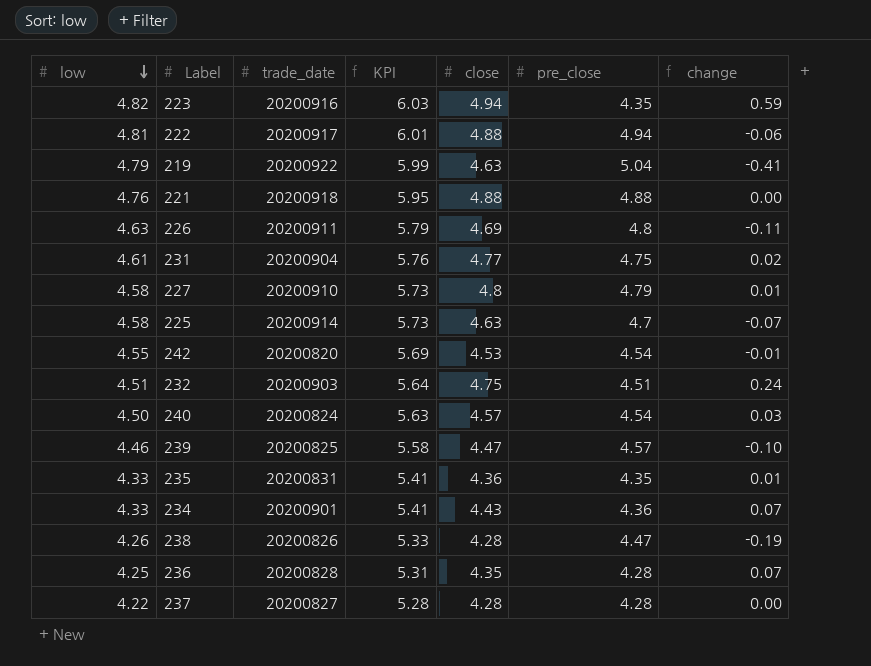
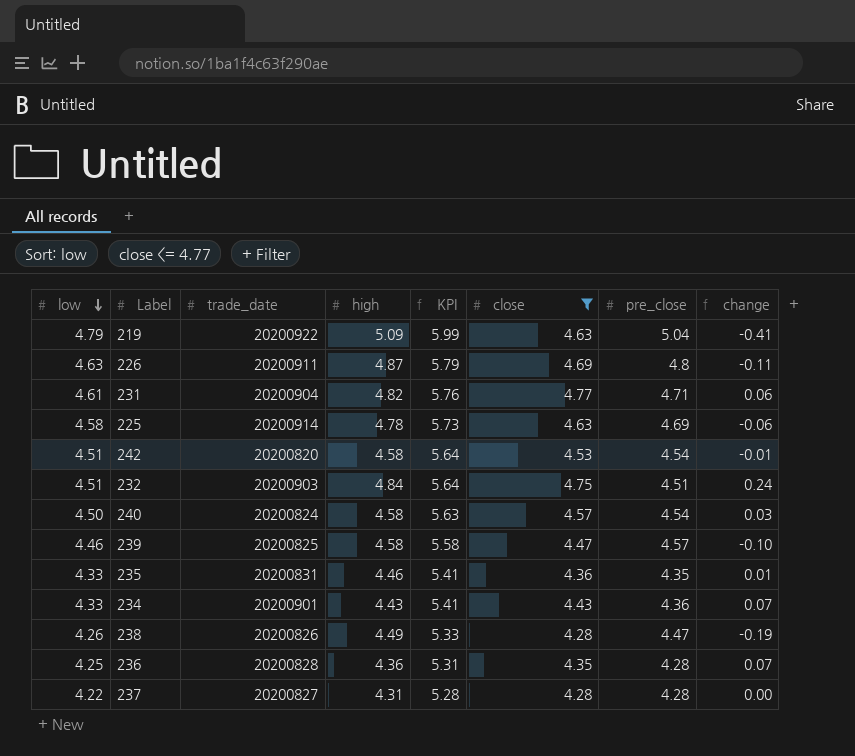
filter: none -> close <= 4.77
column high | position: none -> 4
231 | pre_close: 4.75 -> 4.71
231 | change: 0.02 -> 0.06
225 | pre_close: 4.7 -> 4.69
225 | change: -0.07 -> -0.06
242 | low: 4.55 -> 4.51
242 | KPI: 5.69 -> 5.64

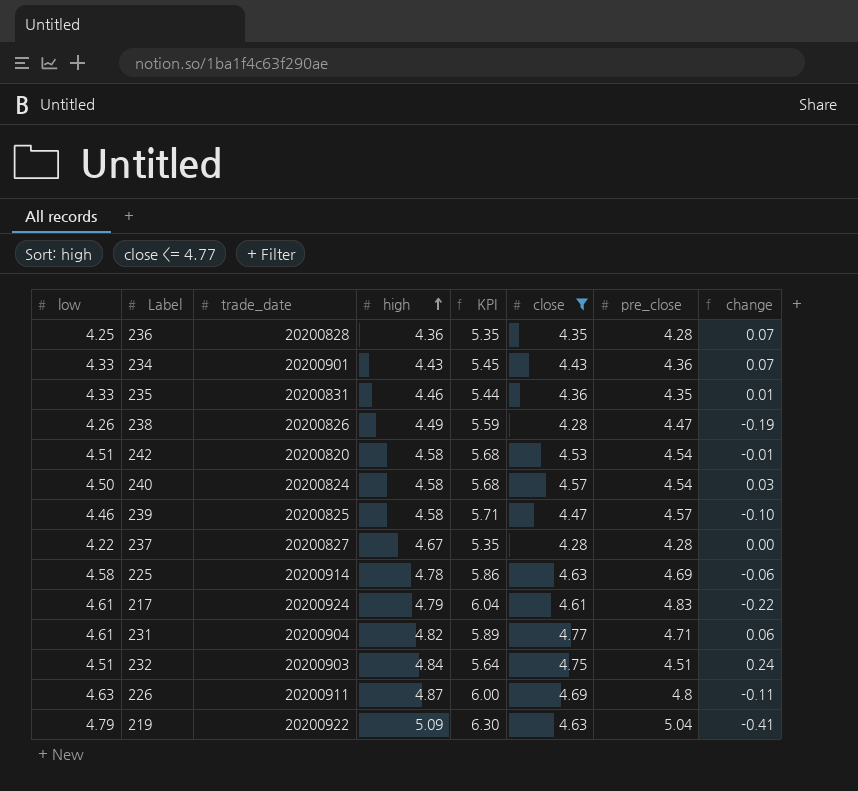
row order: low descending -> high ascending
column KPI | formula: [low] * 1.25 -> [pre_close] * 1.25
237 | high: 4.31 -> 4.67
row 217: none -> 4.61 | 20200924 | 4.79 | 6.04 | 4.61 | 4.83 | -0.22

